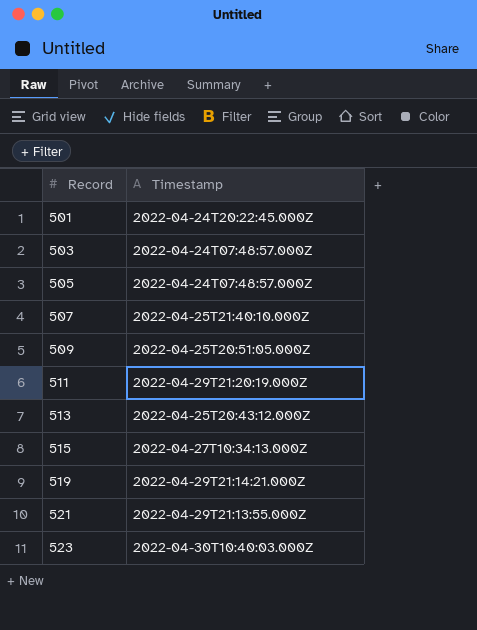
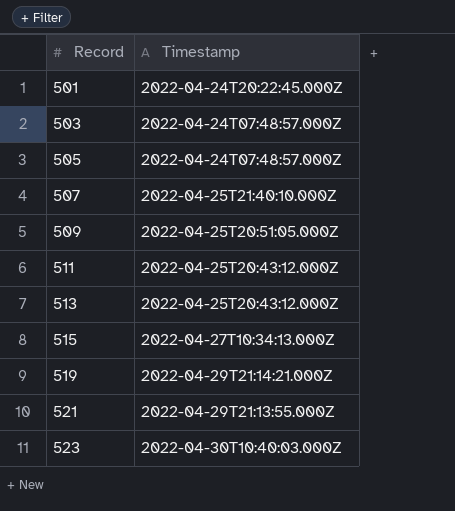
511 | Timestamp: 2022-04-29T21:20:19.000Z -> 2022-04-25T20:43:12.000Z

